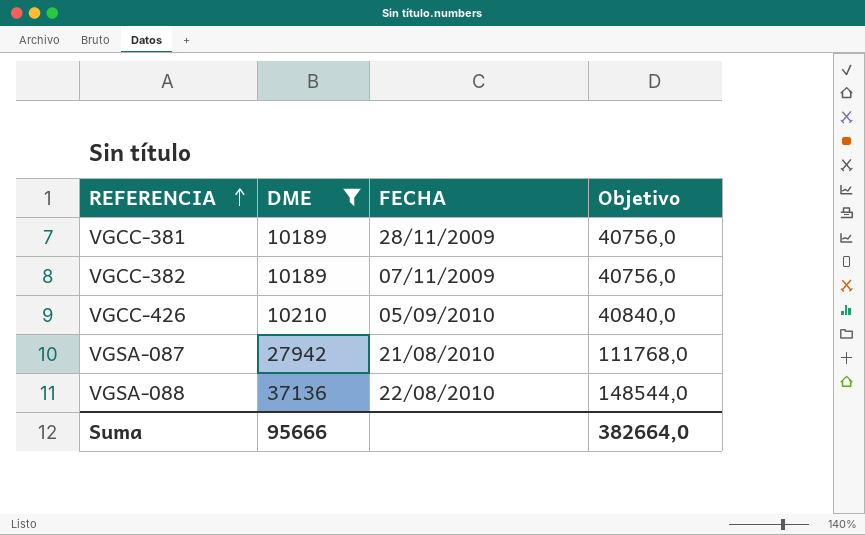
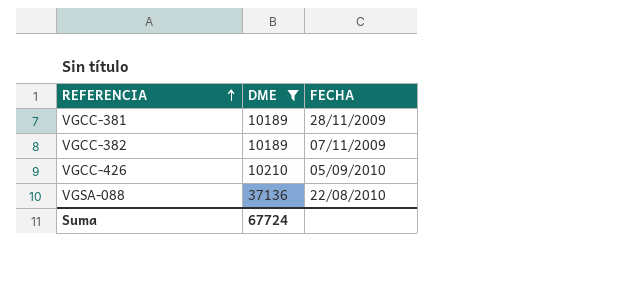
column Objetivo | formula: [DME] * 4 -> none
row VGSA-087: 27942 | 21/08/2010 | 111768,0 -> none
Suma | DME: 95666 -> 67724

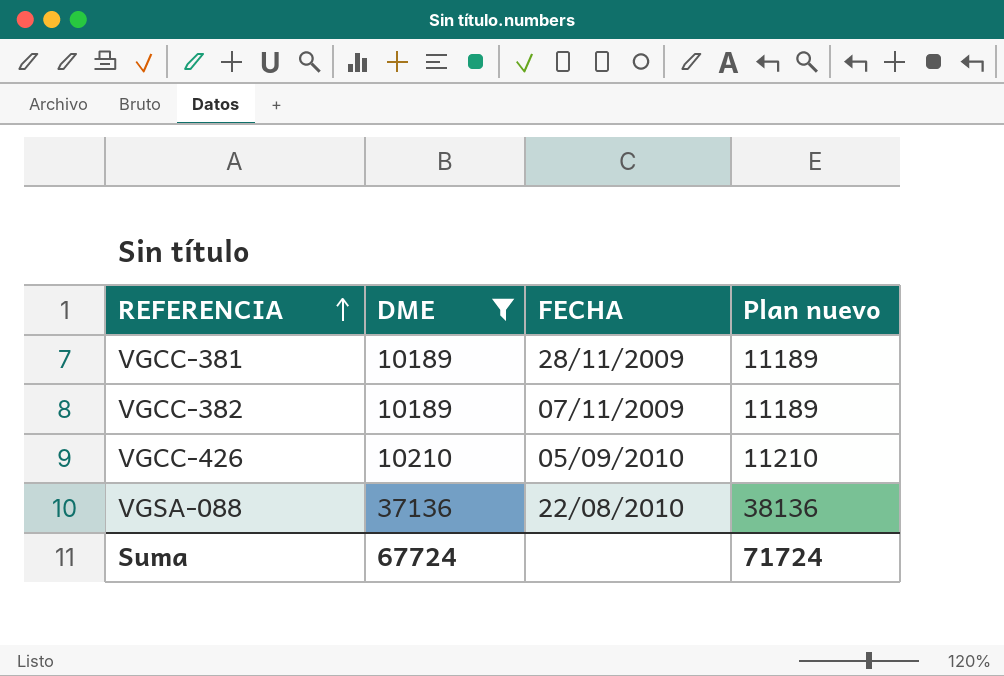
column Plan nuevo | formula: none -> [DME] + 1000

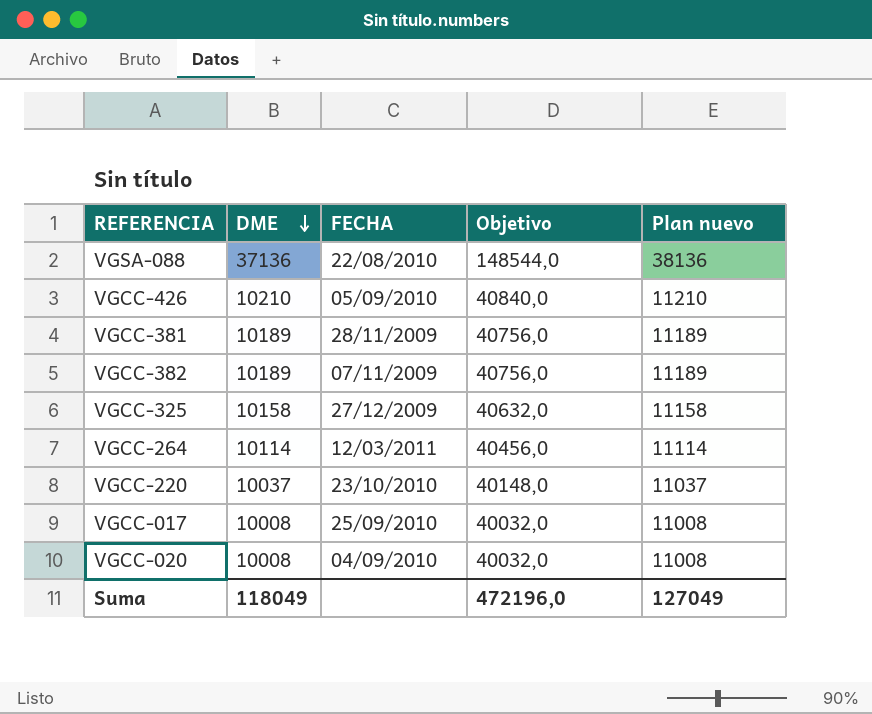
filter: DME >= 10189 -> none
row order: REFERENCIA ascending -> DME descending
column Objetivo | formula: none -> [DME] * 4
Suma | DME: 67724 -> 118049
Suma | Plan nuevo: 71724 -> 127049

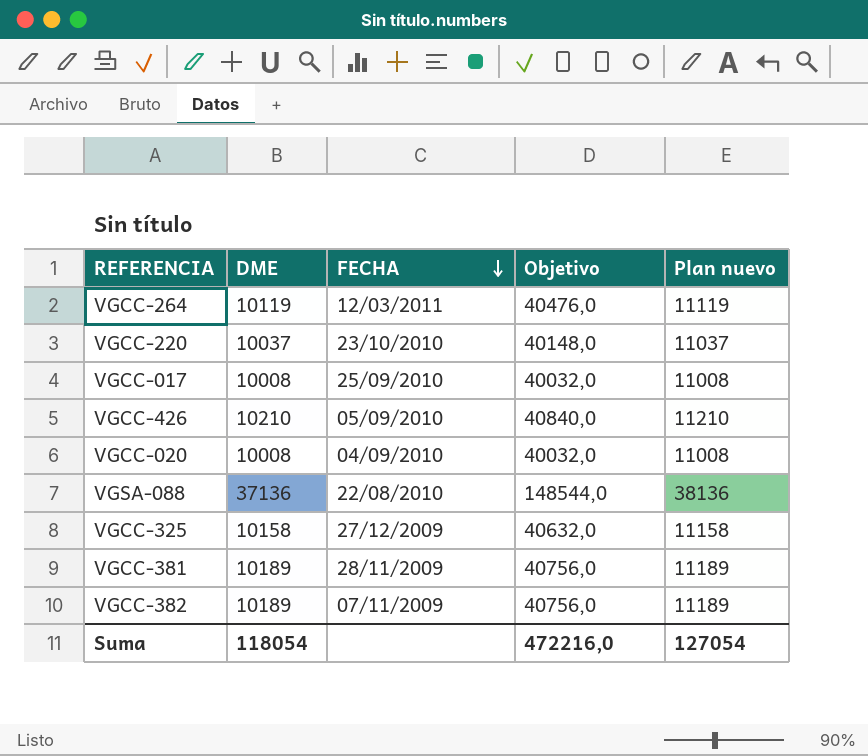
row order: DME descending -> FECHA descending
VGCC-264 | DME: 10114 -> 10119
VGCC-264 | Objetivo: 40456,0 -> 40476,0
VGCC-264 | Plan nuevo: 11114 -> 11119
Suma | DME: 118049 -> 118054
Suma | Objetivo: 472196,0 -> 472216,0
Suma | Plan nuevo: 127049 -> 127054

